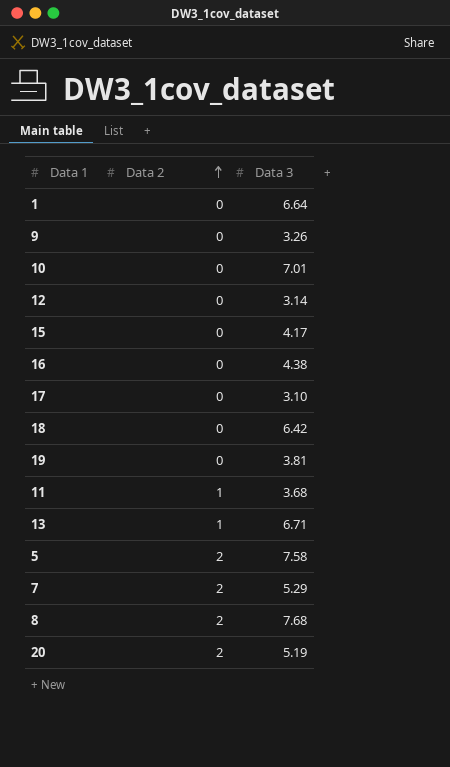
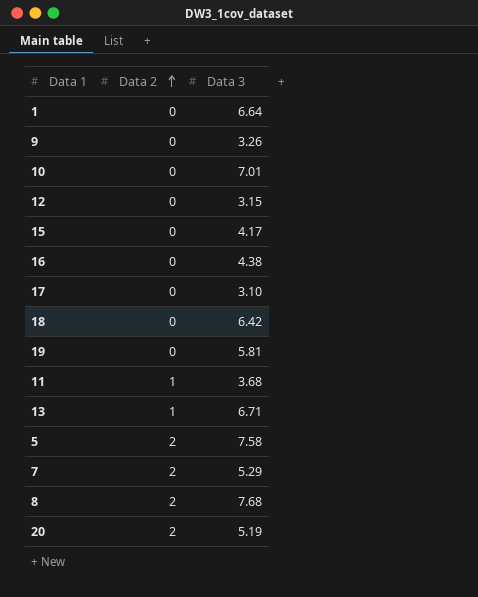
12 | Data 3: 3.14 -> 3.15
19 | Data 3: 3.81 -> 5.81

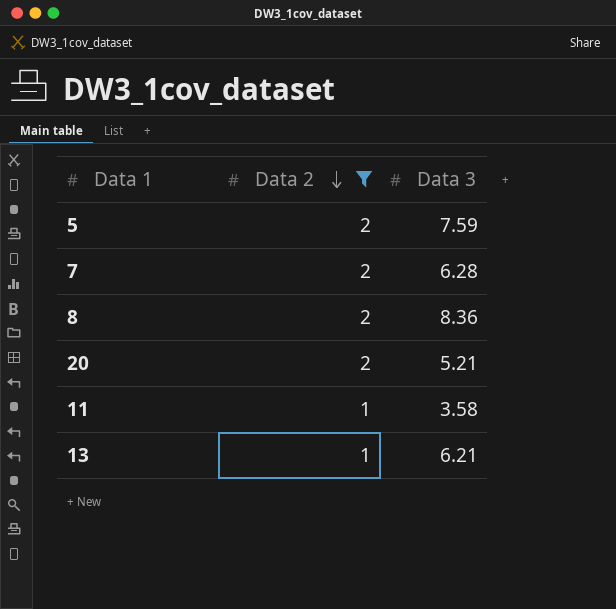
filter: none -> Data 2 != 0
row order: Data 2 ascending -> Data 2 descending
5 | Data 3: 7.58 -> 7.59
7 | Data 3: 5.29 -> 6.28
8 | Data 3: 7.68 -> 8.36
20 | Data 3: 5.19 -> 5.21
11 | Data 3: 3.68 -> 3.58
13 | Data 3: 6.71 -> 6.21

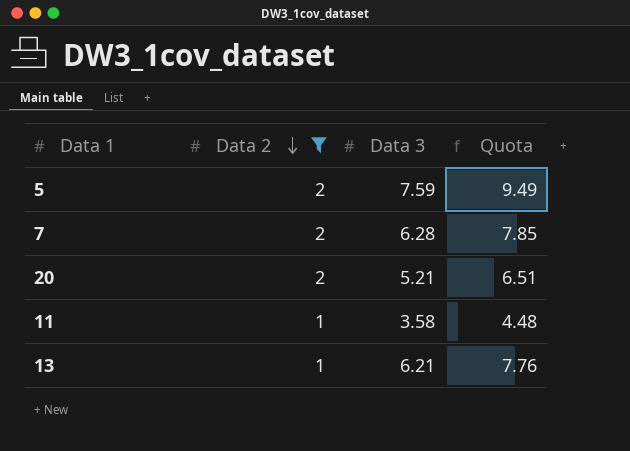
column Quota | formula: none -> [Data 3] * 1.25
row 8: 2 | 8.36 -> none

